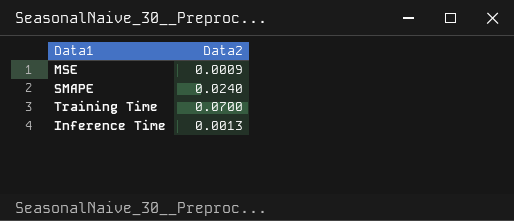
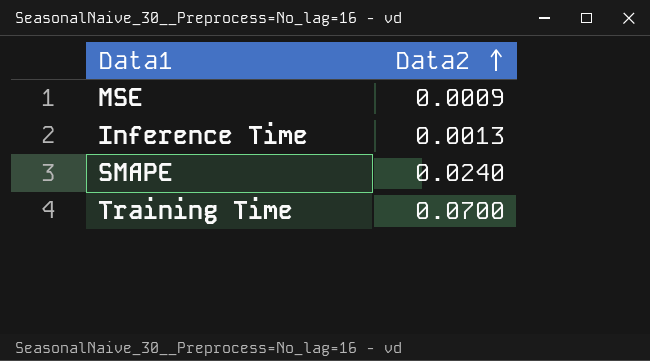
row order: none -> Data2 ascending

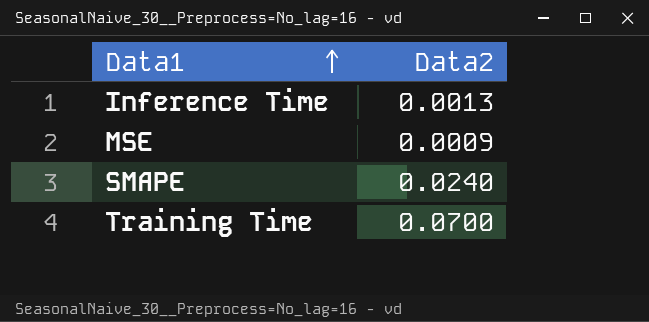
row order: Data2 ascending -> Data1 ascending

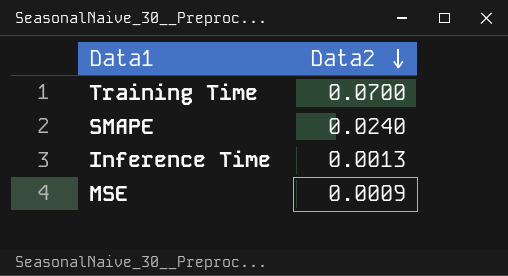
row order: Data1 ascending -> Data2 descending

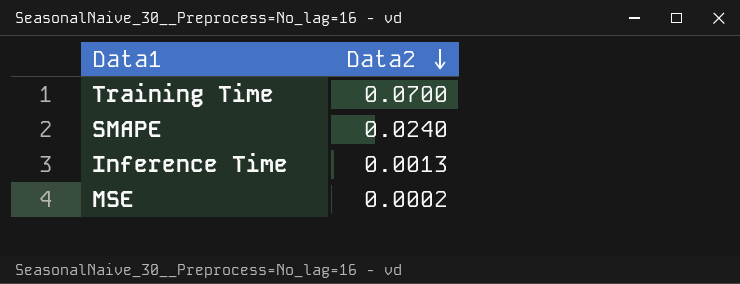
MSE | Data2: 0.0009 -> 0.0002

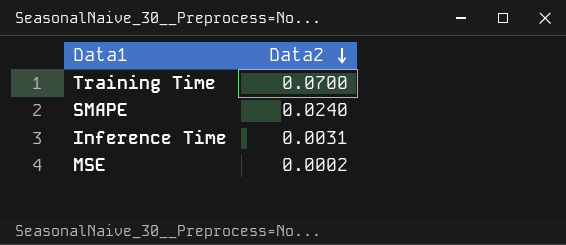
Inference Time | Data2: 0.0013 -> 0.0031

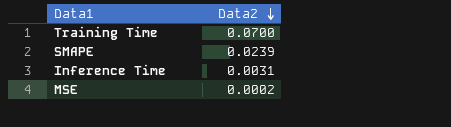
SMAPE | Data2: 0.0240 -> 0.0239

